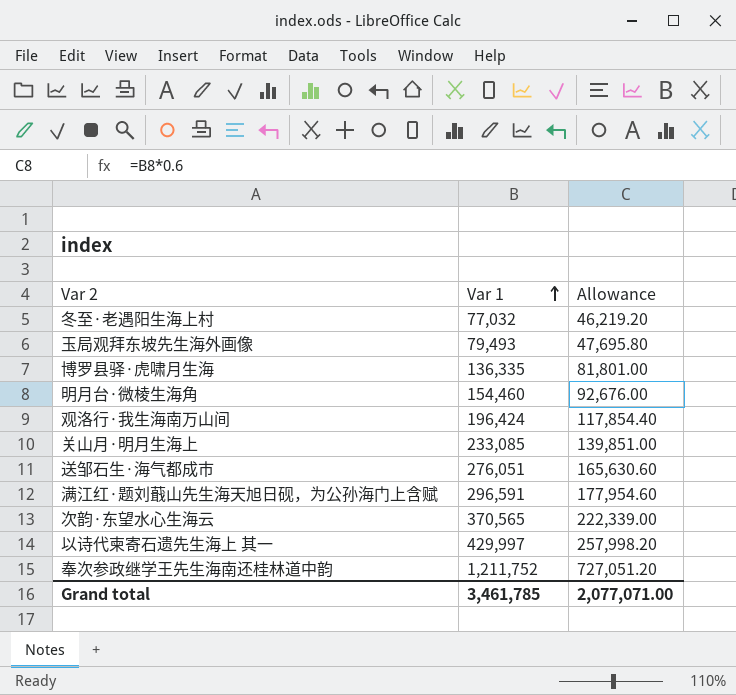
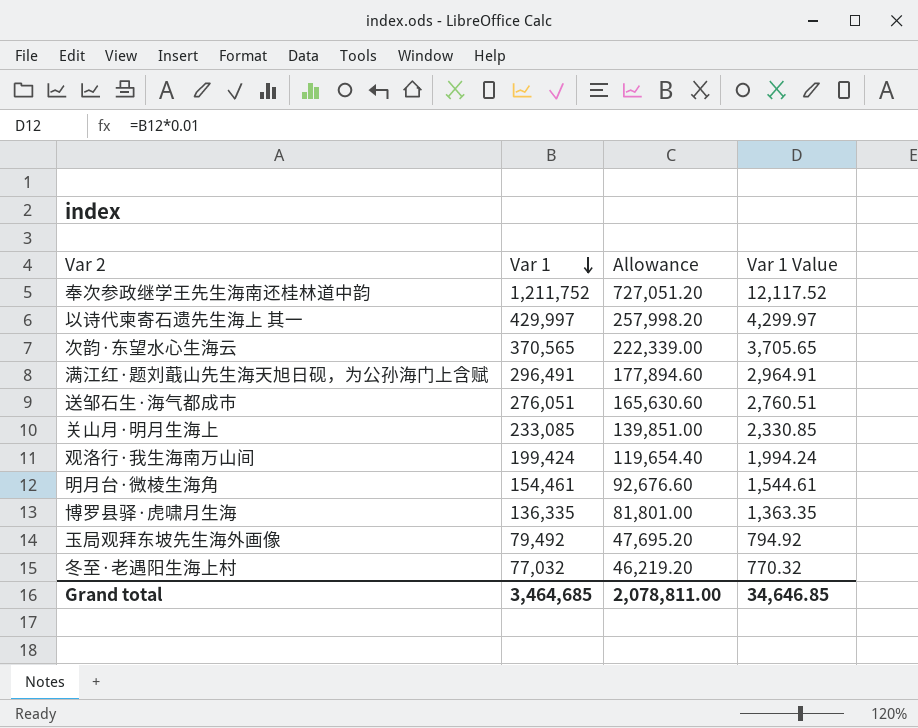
row order: Var 1 ascending -> Var 1 descending
column Var 1 Value | formula: none -> [Var 1] * 0.01
满江红·题刘蕺山先生海天旭日砚，为公孙海门上含赋 | Var 1: 296,591 -> 296,491
满江红·题刘蕺山先生海天旭日砚，为公孙海门上含赋 | Allowance: 177,954.60 -> 177,894.60
观洛行·我生海南万山间 | Var 1: 196,424 -> 199,424
观洛行·我生海南万山间 | Allowance: 117,854.40 -> 119,654.40
明月台·微棱生海角 | Var 1: 154,460 -> 154,461
明月台·微棱生海角 | Allowance: 92,676.00 -> 92,676.60
玉局观拜东坡先生海外画像 | Var 1: 79,493 -> 79,492
玉局观拜东坡先生海外画像 | Allowance: 47,695.80 -> 47,695.20
Grand total | Var 1: 3,461,785 -> 3,464,685
Grand total | Allowance: 2,077,071.00 -> 2,078,811.00

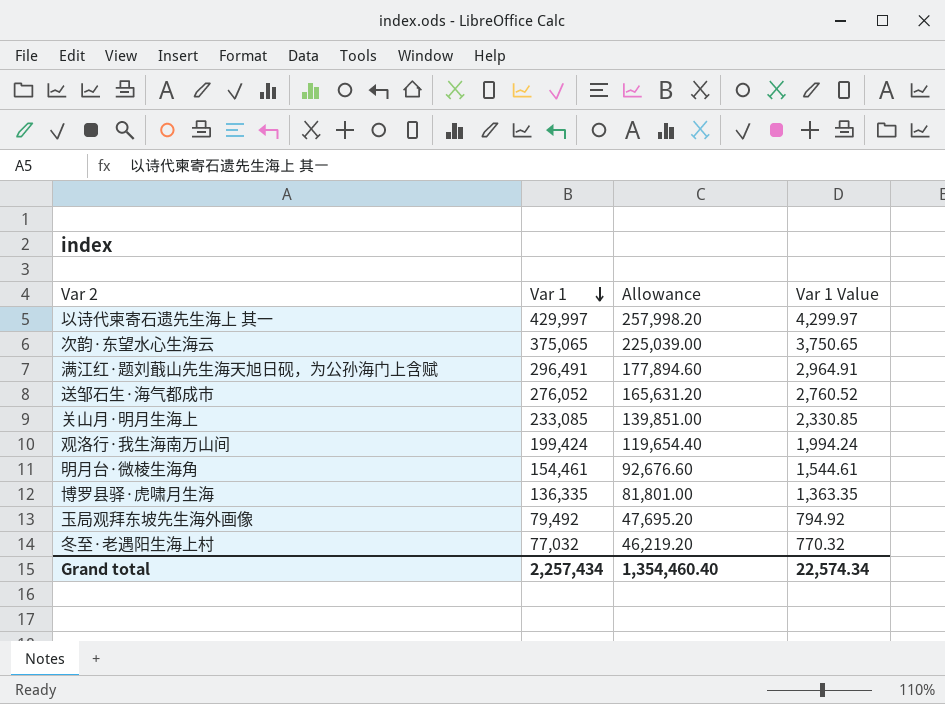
row 奉次参政继学王先生海南还桂林道中韵: 1,211,752 | 727,051.20 | 12,117.52 -> none
次韵·东望水心生海云 | Var 1: 370,565 -> 375,065
次韵·东望水心生海云 | Allowance: 222,339.00 -> 225,039.00
次韵·东望水心生海云 | Var 1 Value: 3,705.65 -> 3,750.65
送邹石生·海气都成市 | Var 1: 276,051 -> 276,052
送邹石生·海气都成市 | Allowance: 165,630.60 -> 165,631.20
送邹石生·海气都成市 | Var 1 Value: 2,760.51 -> 2,760.52
Grand total | Var 1: 3,464,685 -> 2,257,434
Grand total | Allowance: 2,078,811.00 -> 1,354,460.40
Grand total | Var 1 Value: 34,646.85 -> 22,574.34

